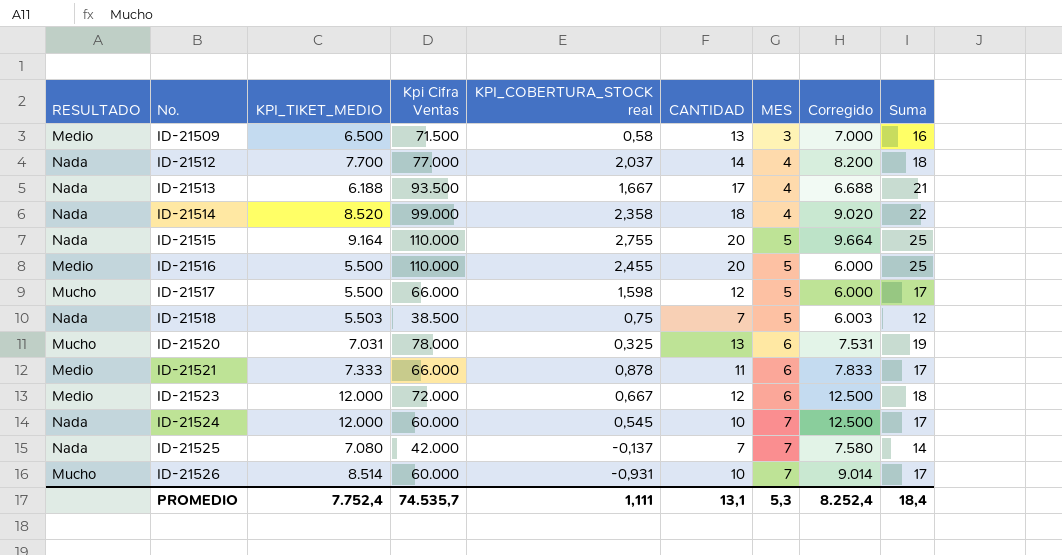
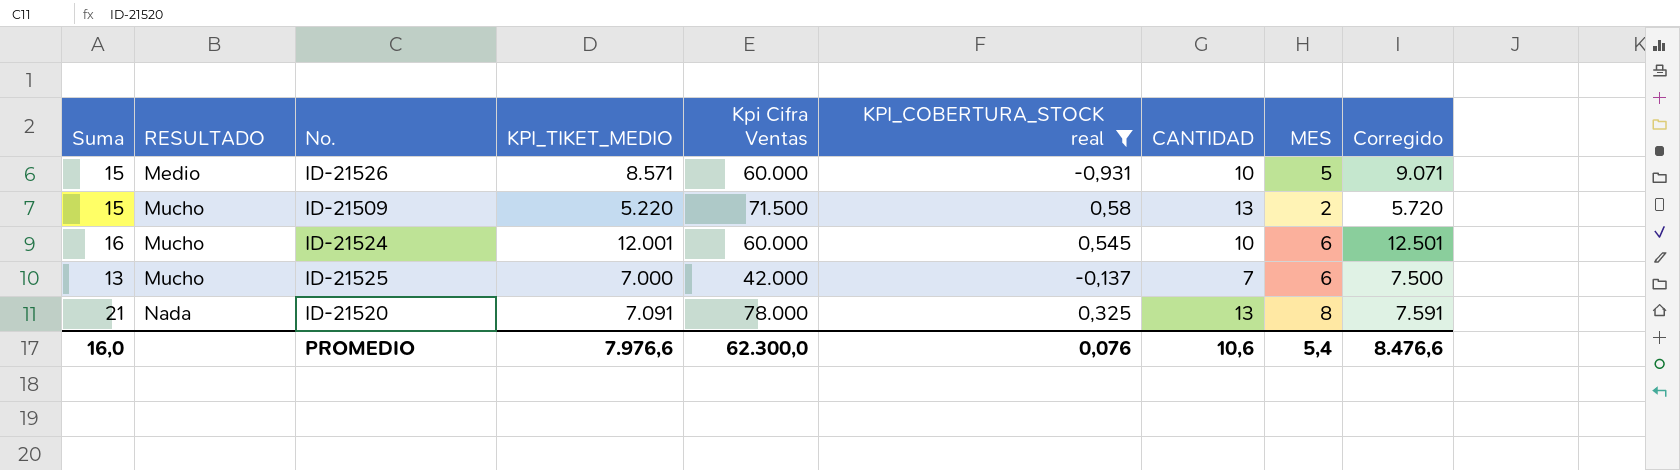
filter: none -> KPI_COBERTURA_STOCK real <= 0,58
row order: No. ascending -> RESULTADO ascending
column Suma | position: 9 -> 1
ID-21526 | Suma: 17 -> 15
ID-21526 | RESULTADO: Mucho -> Medio
ID-21526 | KPI_TIKET_MEDIO: 8.514 -> 8.571
ID-21526 | MES: 7 -> 5
ID-21526 | Corregido: 9.014 -> 9.071
ID-21509 | Suma: 16 -> 15
ID-21509 | RESULTADO: Medio -> Mucho
ID-21509 | KPI_TIKET_MEDIO: 6.500 -> 5.220
ID-21509 | MES: 3 -> 2
ID-21509 | Corregido: 7.000 -> 5.720
ID-21524 | Suma: 17 -> 16
ID-21524 | RESULTADO: Nada -> Mucho
ID-21524 | KPI_TIKET_MEDIO: 12.000 -> 12.001
ID-21524 | MES: 7 -> 6
ID-21524 | Corregido: 12.500 -> 12.501
ID-21525 | Suma: 14 -> 13
ID-21525 | RESULTADO: Nada -> Mucho
ID-21525 | KPI_TIKET_MEDIO: 7.080 -> 7.000
ID-21525 | MES: 7 -> 6
ID-21525 | Corregido: 7.580 -> 7.500
ID-21520 | Suma: 19 -> 21
ID-21520 | RESULTADO: Mucho -> Nada
ID-21520 | KPI_TIKET_MEDIO: 7.031 -> 7.091
ID-21520 | MES: 6 -> 8
ID-21520 | Corregido: 7.531 -> 7.591
PROMEDIO | Suma: 18,4 -> 16,0
PROMEDIO | KPI_TIKET_MEDIO: 7.752,4 -> 7.976,6
PROMEDIO | Kpi Cifra Ventas: 74.535,7 -> 62.300,0
PROMEDIO | KPI_COBERTURA_STOCK real: 1,111 -> 0,076
PROMEDIO | CANTIDAD: 13,1 -> 10,6
PROMEDIO | MES: 5,3 -> 5,4
PROMEDIO | Corregido: 8.252,4 -> 8.476,6

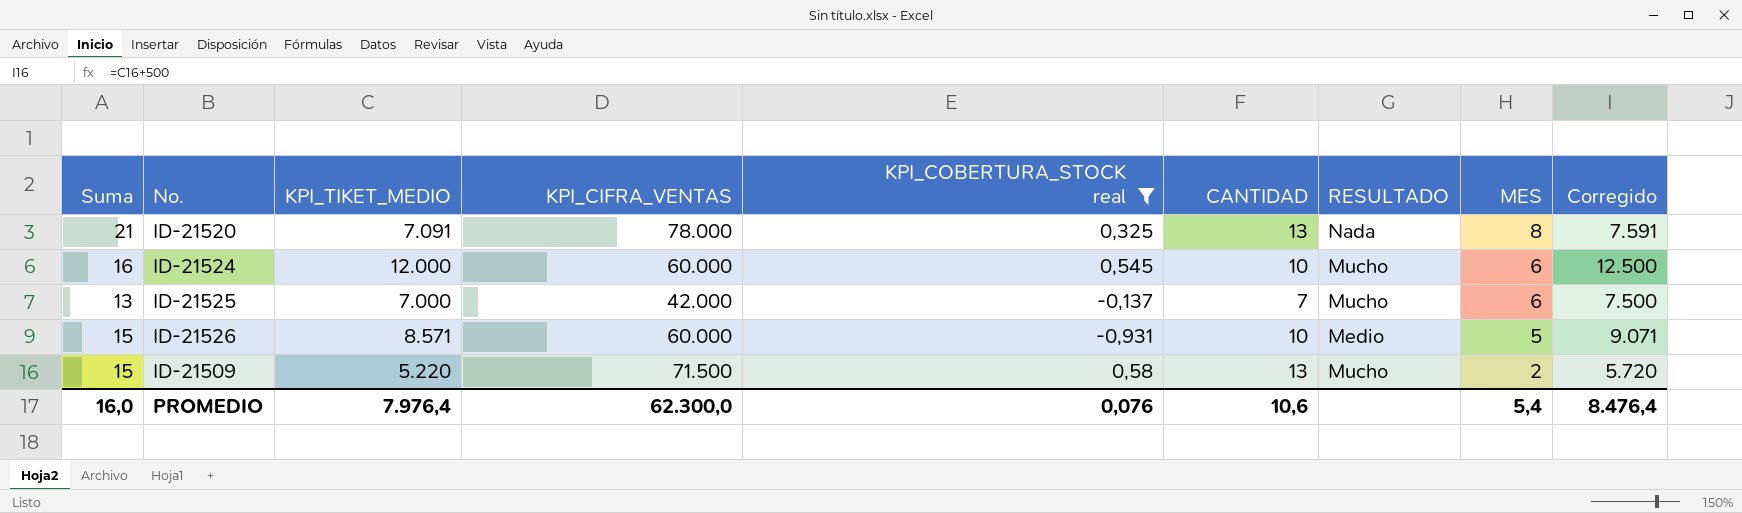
row order: RESULTADO ascending -> MES descending
column name: Kpi Cifra Ventas -> KPI_CIFRA_VENTAS
column RESULTADO | position: 2 -> 7
ID-21524 | KPI_TIKET_MEDIO: 12.001 -> 12.000
ID-21524 | Corregido: 12.501 -> 12.500
PROMEDIO | KPI_TIKET_MEDIO: 7.976,6 -> 7.976,4
PROMEDIO | Corregido: 8.476,6 -> 8.476,4

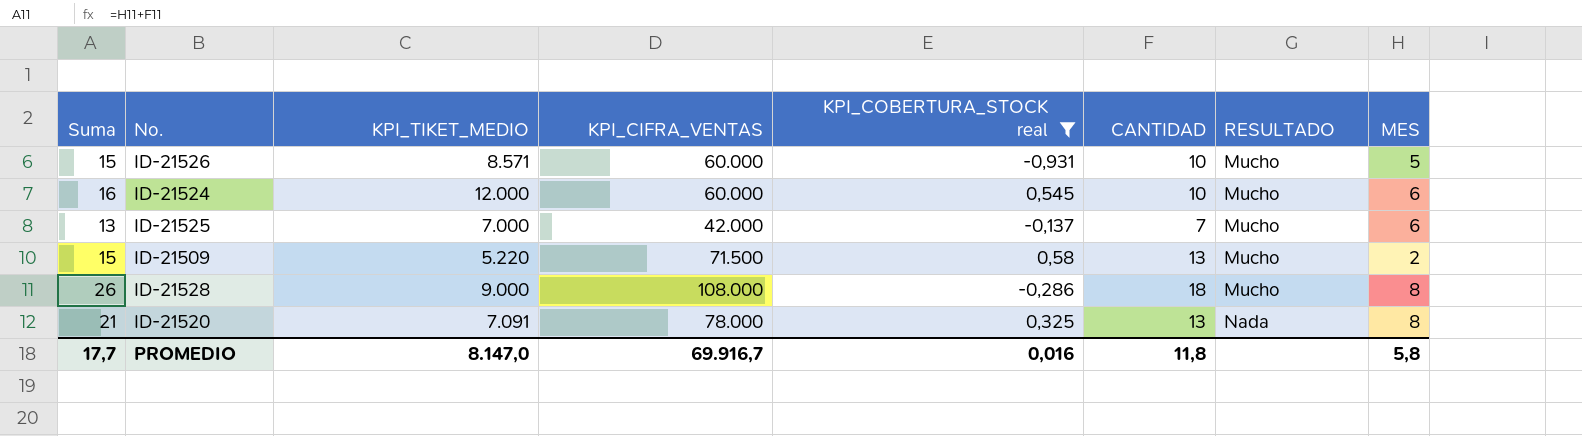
row order: MES descending -> RESULTADO ascending
column Corregido | formula: [KPI_TIKET_MEDIO] + 500 -> none
ID-21526 | RESULTADO: Medio -> Mucho
row ID-21528: none -> 26 | 9.000 | 108.000 | -0,286 | 18 | Mucho | 8
PROMEDIO | Suma: 16,0 -> 17,7
PROMEDIO | KPI_TIKET_MEDIO: 7.976,4 -> 8.147,0
PROMEDIO | KPI_CIFRA_VENTAS: 62.300,0 -> 69.916,7
PROMEDIO | KPI_COBERTURA_STOCK real: 0,076 -> 0,016
PROMEDIO | CANTIDAD: 10,6 -> 11,8
PROMEDIO | MES: 5,4 -> 5,8

